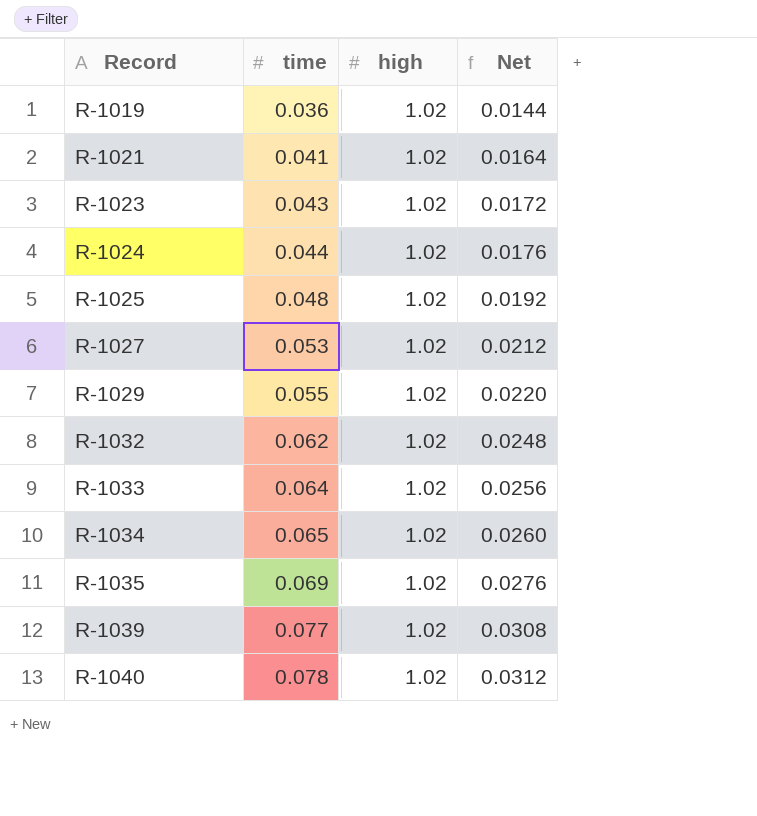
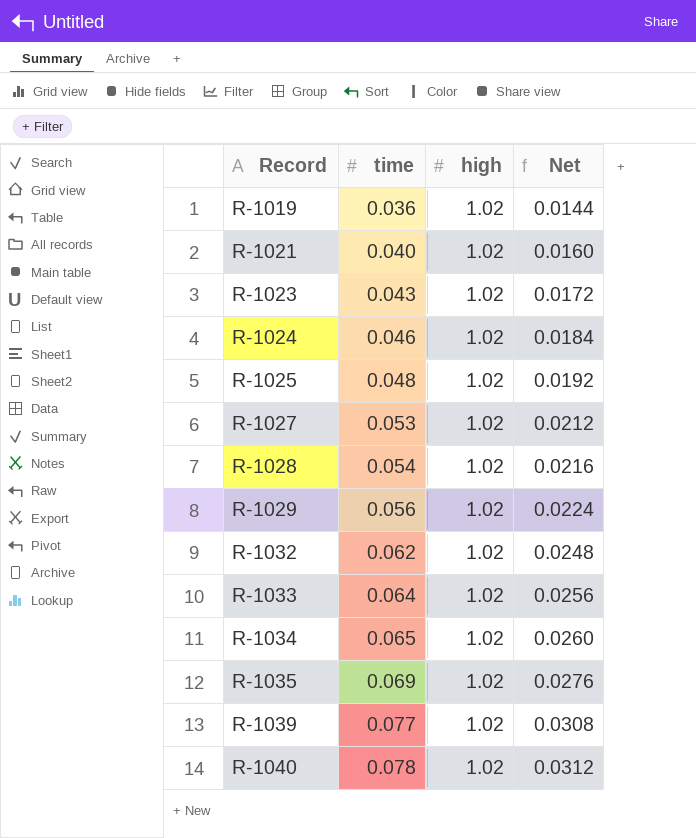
R-1021 | time: 0.041 -> 0.040
R-1021 | Net: 0.0164 -> 0.0160
R-1024 | time: 0.044 -> 0.046
R-1024 | Net: 0.0176 -> 0.0184
row R-1028: none -> 0.054 | 1.02 | 0.0216
R-1029 | time: 0.055 -> 0.056
R-1029 | Net: 0.0220 -> 0.0224

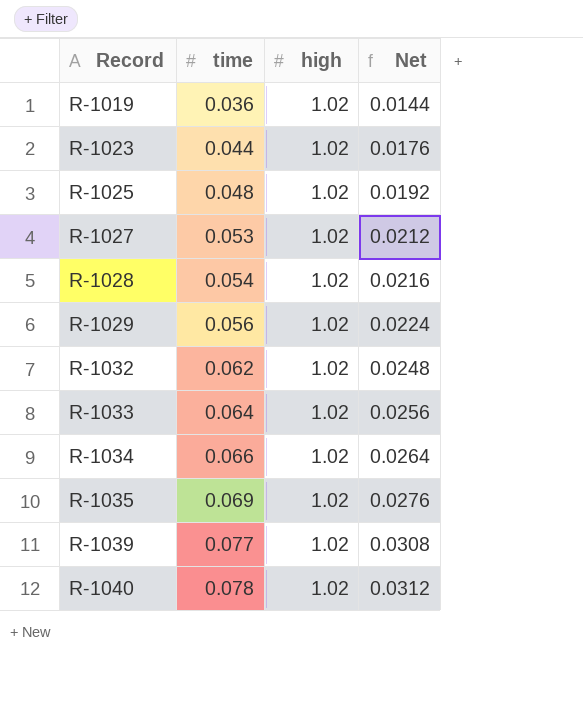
row R-1021: 0.040 | 1.02 | 0.0160 -> none
row R-1024: 0.046 | 1.02 | 0.0184 -> none
R-1023 | time: 0.043 -> 0.044
R-1023 | Net: 0.0172 -> 0.0176
R-1034 | time: 0.065 -> 0.066
R-1034 | Net: 0.0260 -> 0.0264

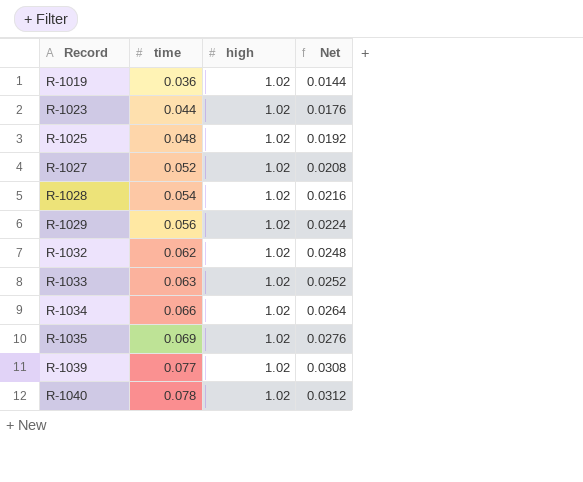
R-1027 | time: 0.053 -> 0.052
R-1027 | Net: 0.0212 -> 0.0208
R-1033 | time: 0.064 -> 0.063
R-1033 | Net: 0.0256 -> 0.0252

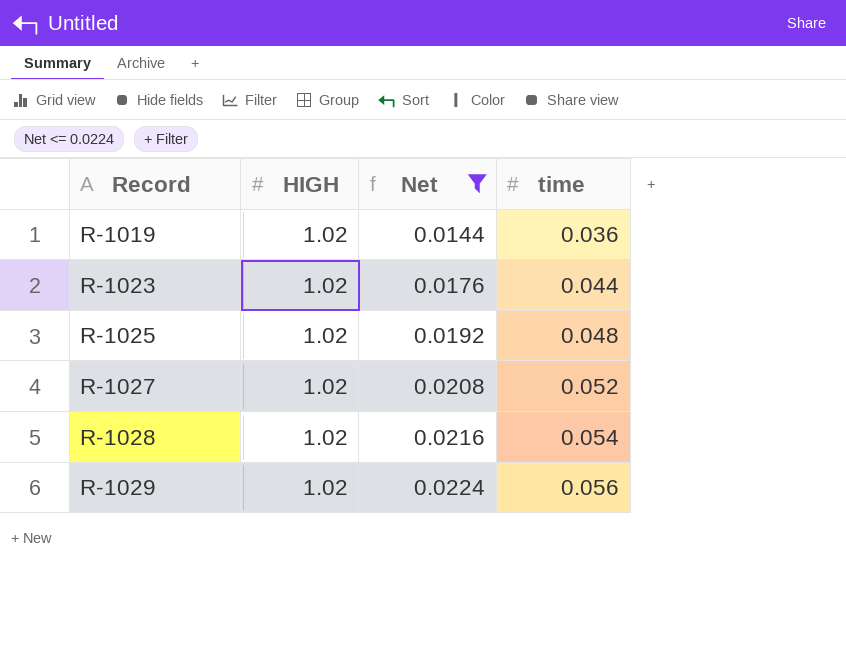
filter: none -> Net <= 0.0224
column name: high -> HIGH
column time | position: 2 -> 4

